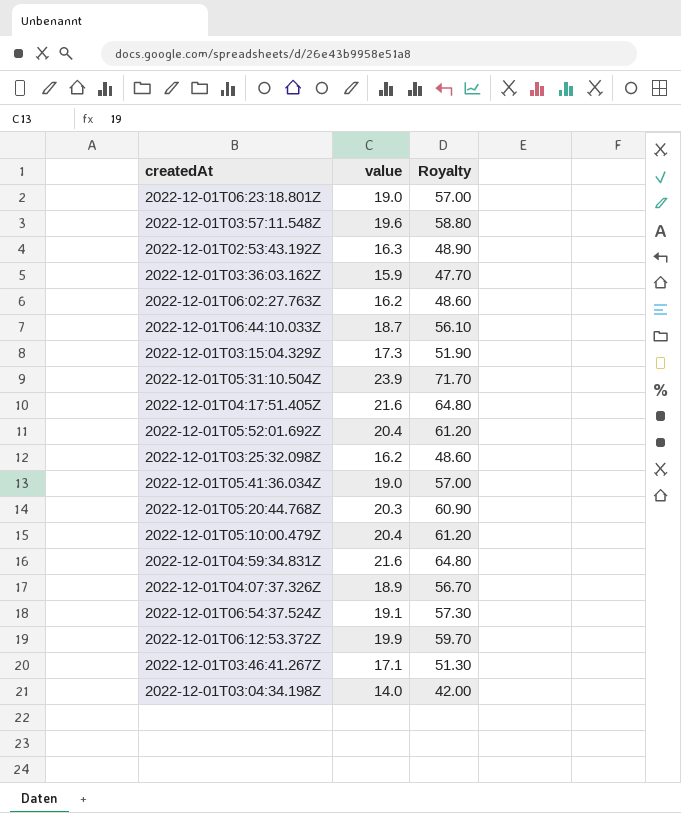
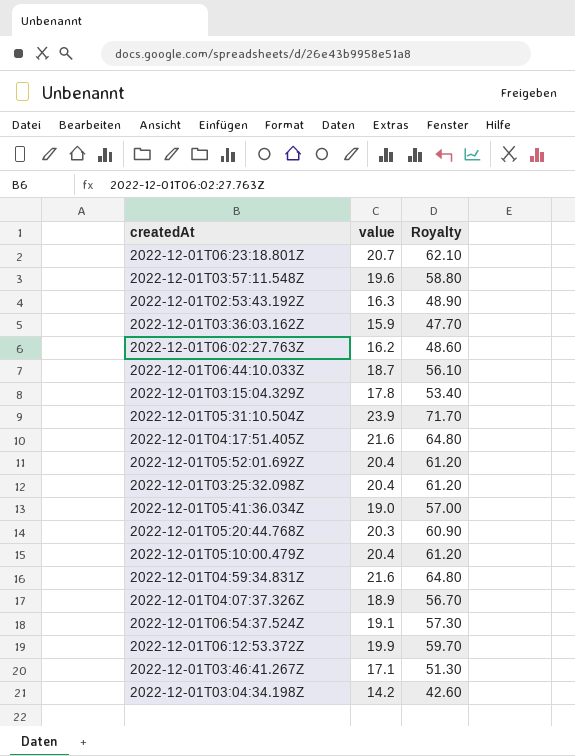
2022-12-01T06:23:18.801Z | value: 19.0 -> 20.7
2022-12-01T06:23:18.801Z | Royalty: 57.00 -> 62.10
2022-12-01T03:15:04.329Z | value: 17.3 -> 17.8
2022-12-01T03:15:04.329Z | Royalty: 51.90 -> 53.40
2022-12-01T03:25:32.098Z | value: 16.2 -> 20.4
2022-12-01T03:25:32.098Z | Royalty: 48.60 -> 61.20
2022-12-01T03:04:34.198Z | value: 14.0 -> 14.2
2022-12-01T03:04:34.198Z | Royalty: 42.00 -> 42.60

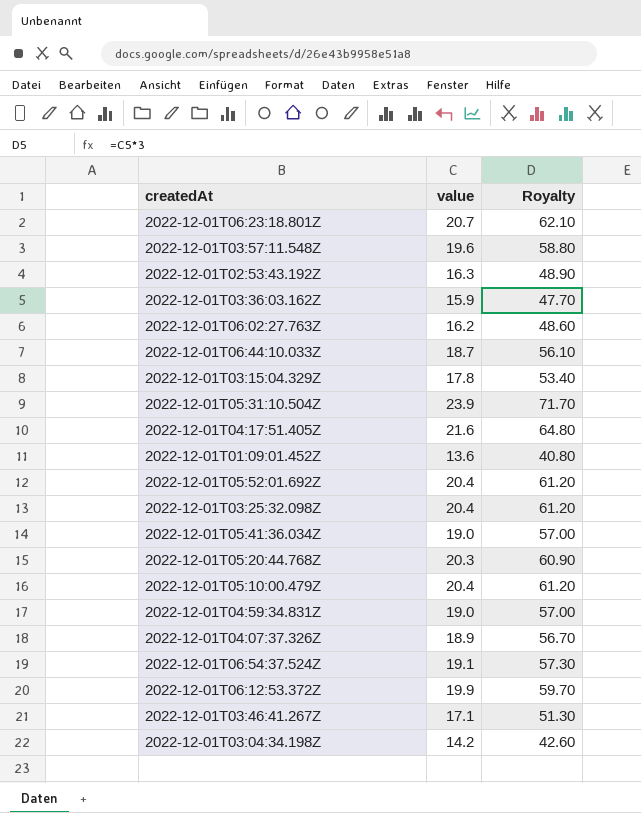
row 2022-12-01T01:09:01.452Z: none -> 13.6 | 40.80
2022-12-01T04:59:34.831Z | value: 21.6 -> 19.0
2022-12-01T04:59:34.831Z | Royalty: 64.80 -> 57.00

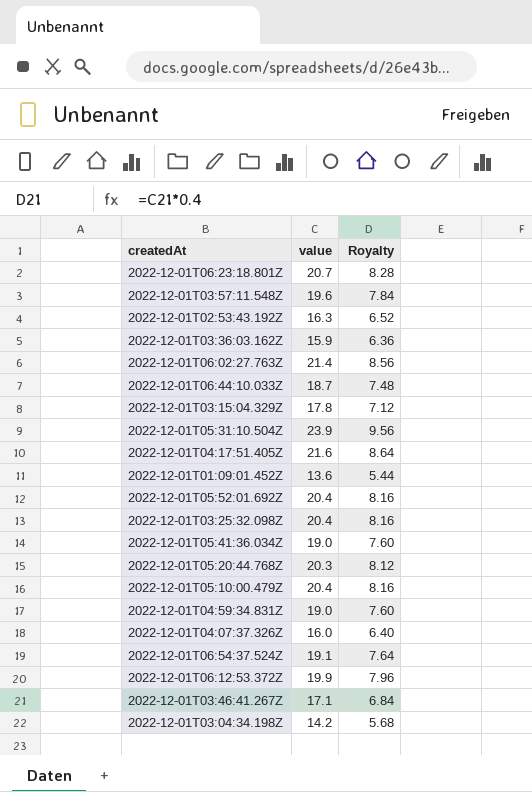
column Royalty | formula: [value] * 3 -> [value] * 0.4
2022-12-01T06:02:27.763Z | value: 16.2 -> 21.4
2022-12-01T04:07:37.326Z | value: 18.9 -> 16.0

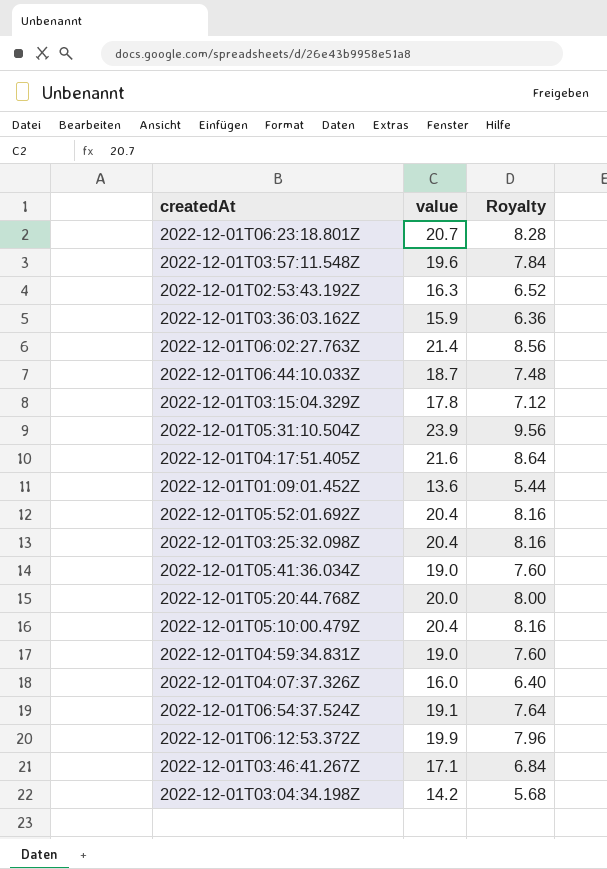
2022-12-01T05:20:44.768Z | value: 20.3 -> 20.0
2022-12-01T05:20:44.768Z | Royalty: 8.12 -> 8.00

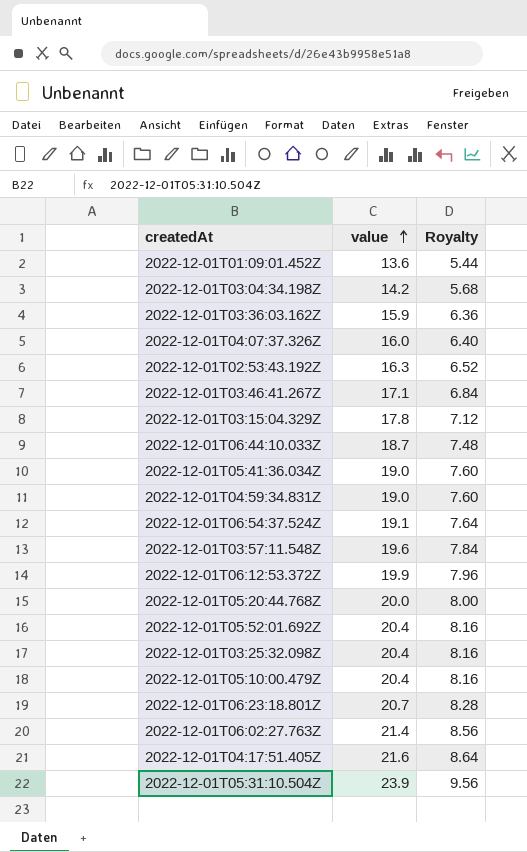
row order: none -> value ascending

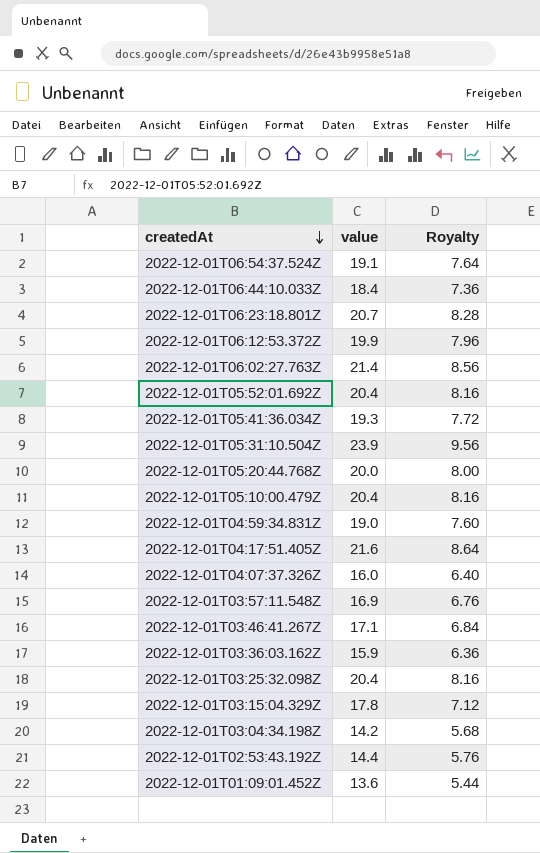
row order: value ascending -> createdAt descending
2022-12-01T06:44:10.033Z | value: 18.7 -> 18.4
2022-12-01T06:44:10.033Z | Royalty: 7.48 -> 7.36
2022-12-01T05:41:36.034Z | value: 19.0 -> 19.3
2022-12-01T05:41:36.034Z | Royalty: 7.60 -> 7.72
2022-12-01T03:57:11.548Z | value: 19.6 -> 16.9
2022-12-01T03:57:11.548Z | Royalty: 7.84 -> 6.76
2022-12-01T02:53:43.192Z | value: 16.3 -> 14.4
2022-12-01T02:53:43.192Z | Royalty: 6.52 -> 5.76

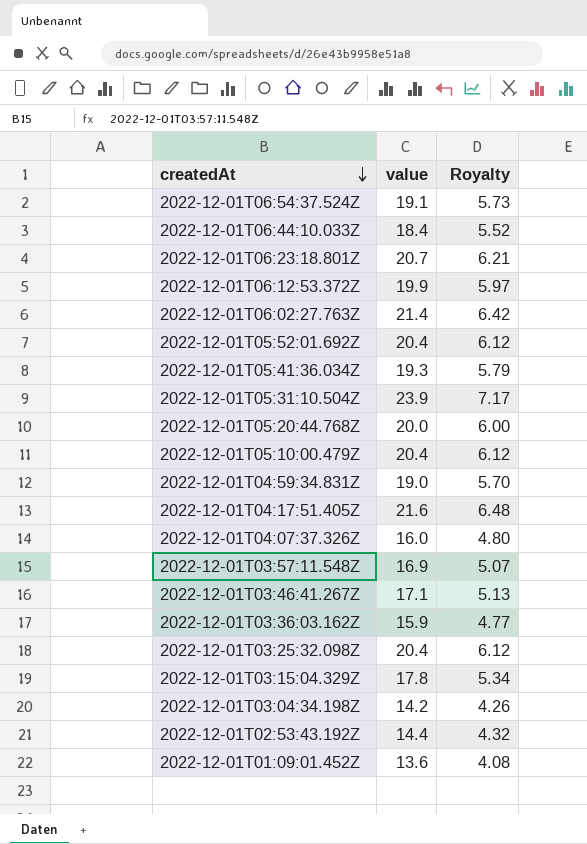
column Royalty | formula: [value] * 0.4 -> [value] * 0.3

